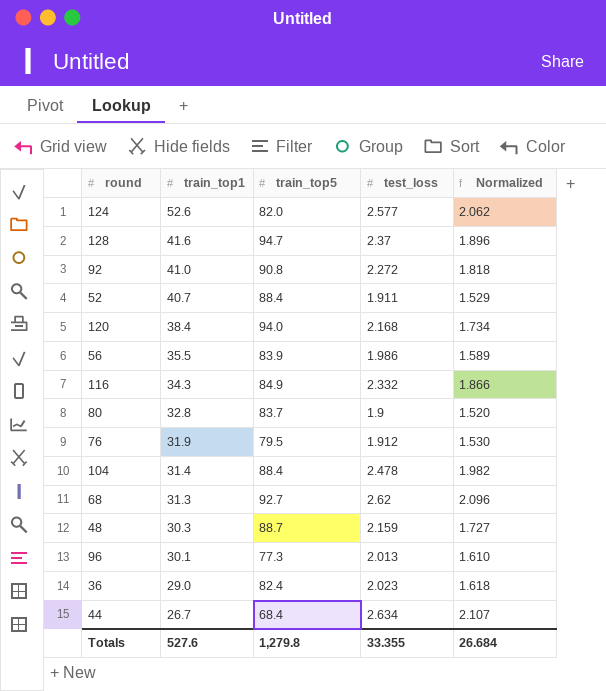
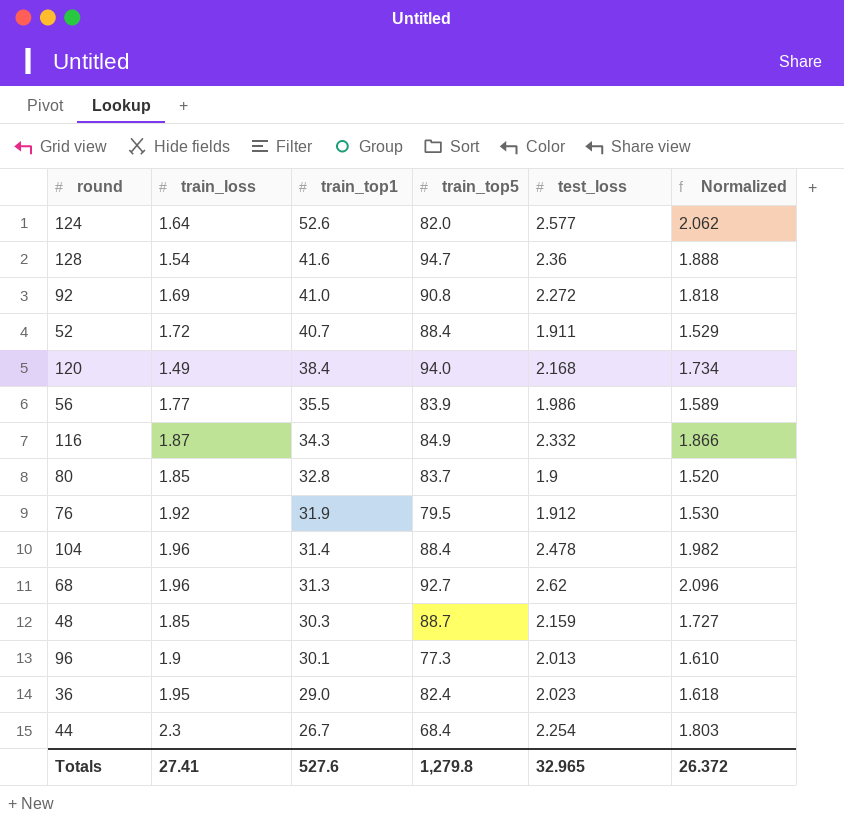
column train_loss | position: none -> 2
128 | test_loss: 2.37 -> 2.36
128 | Normalized: 1.896 -> 1.888
44 | test_loss: 2.634 -> 2.254
44 | Normalized: 2.107 -> 1.803
Totals | test_loss: 33.355 -> 32.965
Totals | Normalized: 26.684 -> 26.372

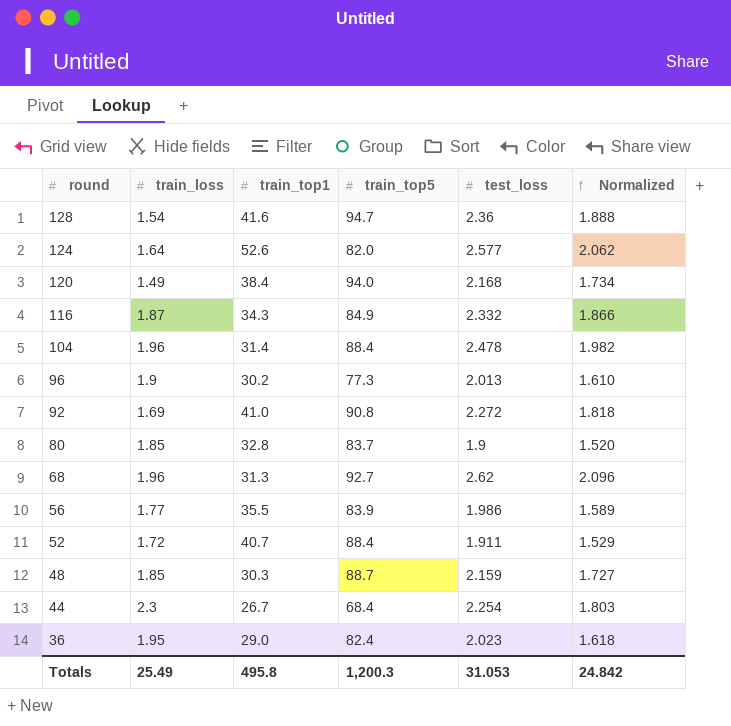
row order: train_top1 descending -> round descending
row 76: 1.92 | 31.9 | 79.5 | 1.912 | 1.530 -> none
96 | train_top1: 30.1 -> 30.2
Totals | train_loss: 27.41 -> 25.49
Totals | train_top1: 527.6 -> 495.8
Totals | train_top5: 1,279.8 -> 1,200.3
Totals | test_loss: 32.965 -> 31.053
Totals | Normalized: 26.372 -> 24.842

